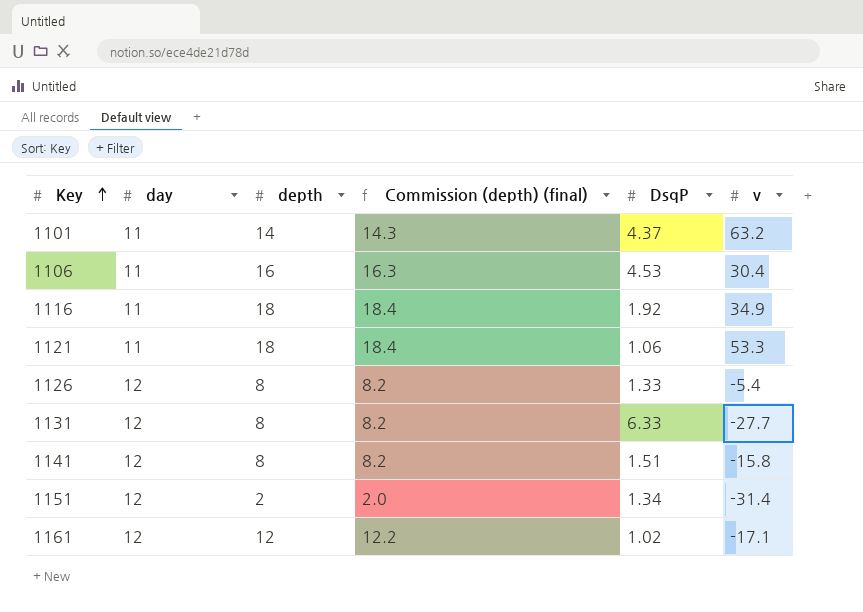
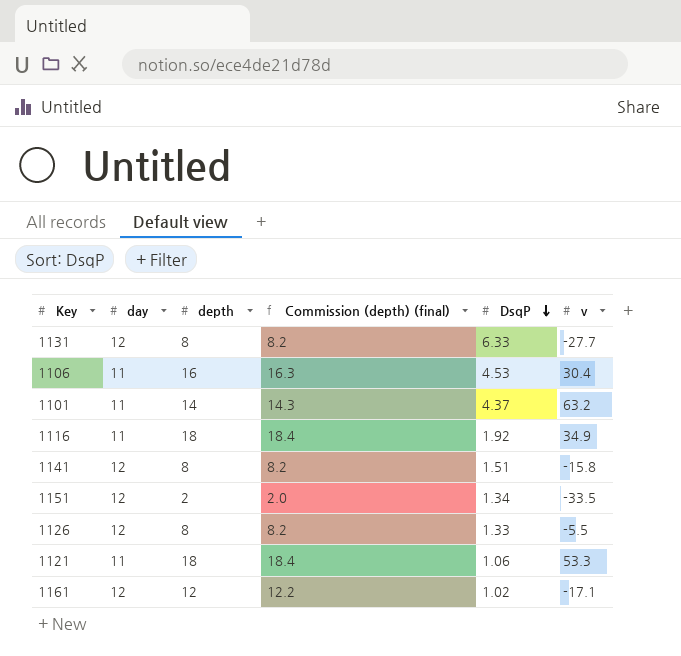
row order: Key ascending -> DsqP descending
1151 | v: -31.4 -> -33.5
1126 | v: -5.4 -> -5.5

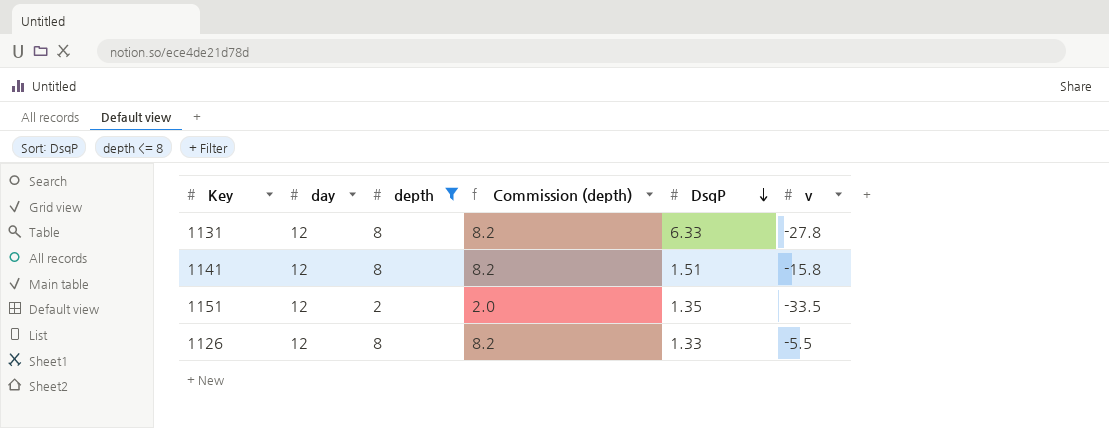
filter: none -> depth <= 8
column name: Commission (depth) (final) -> Commission (depth)
1131 | v: -27.7 -> -27.8
1151 | DsqP: 1.34 -> 1.35

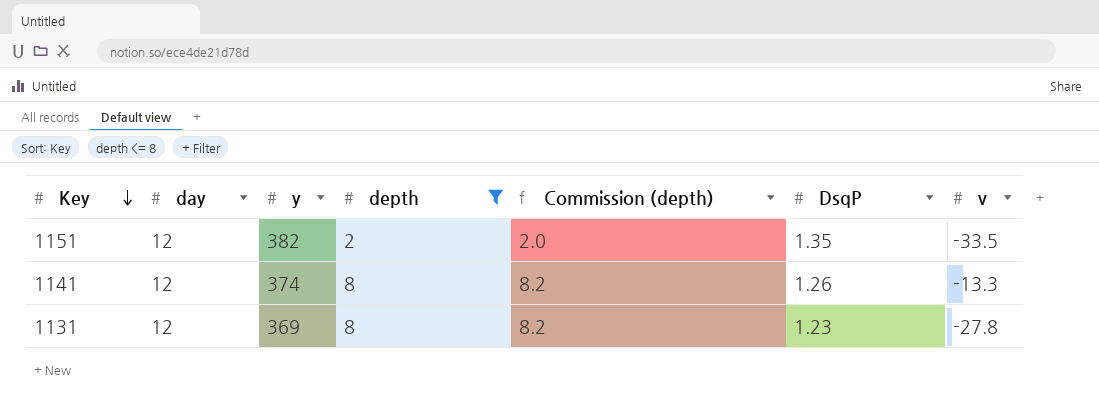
row order: DsqP descending -> Key descending
column y | position: none -> 3
row 1126: 12 | 8 | 8.2 | 1.33 | -5.5 -> none
1141 | DsqP: 1.51 -> 1.26
1141 | v: -15.8 -> -13.3
1131 | DsqP: 6.33 -> 1.23

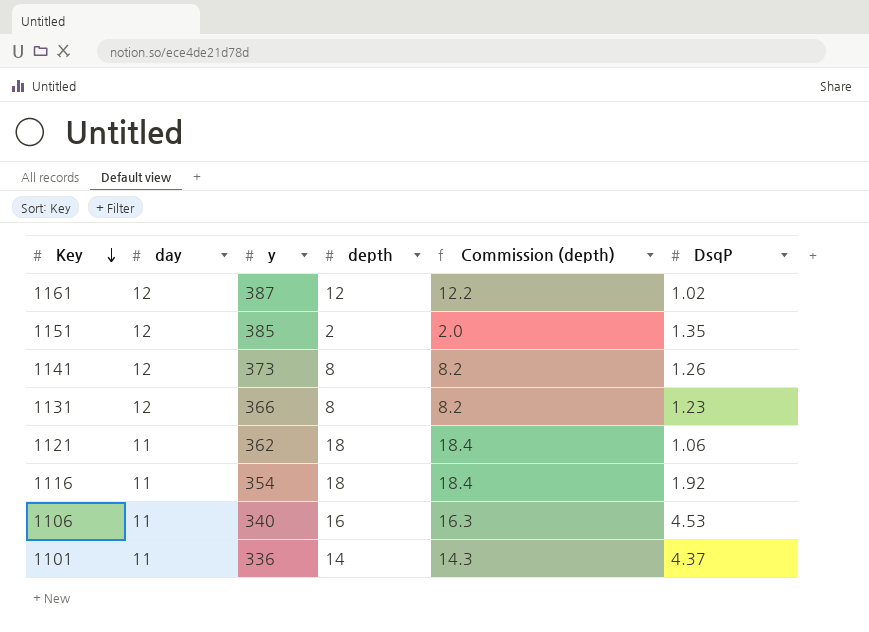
filter: depth <= 8 -> none
column v | position: 7 -> none
1151 | y: 382 -> 385
1141 | y: 374 -> 373
1131 | y: 369 -> 366

